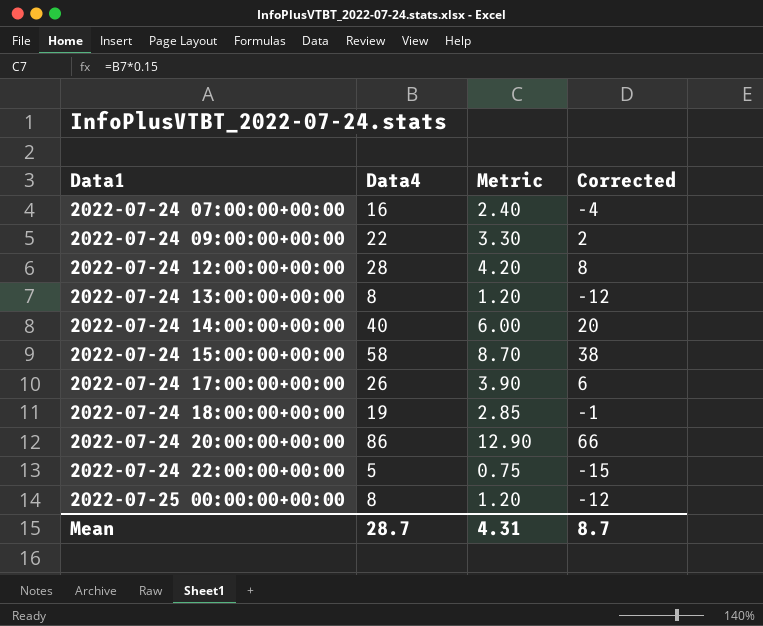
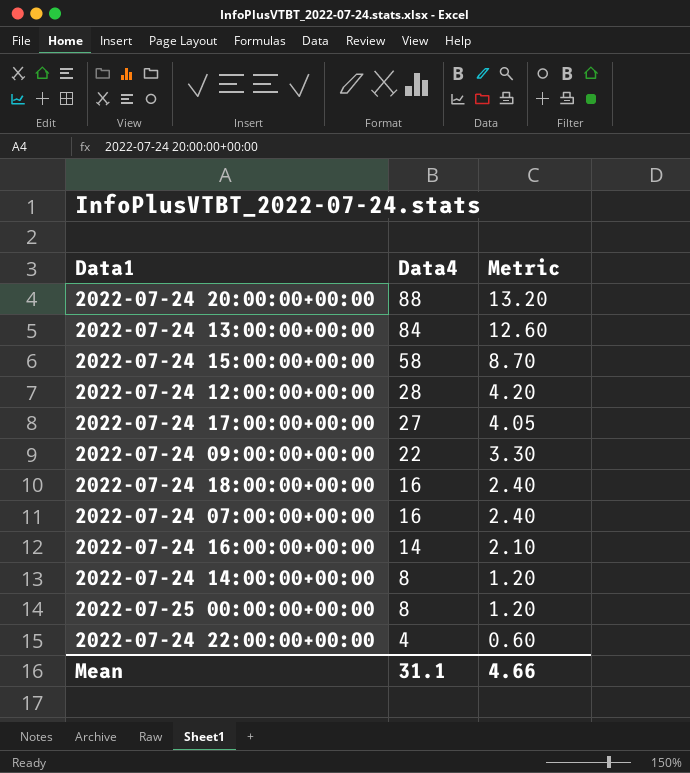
row order: Data1 ascending -> Data4 descending
column Corrected | formula: [Data4] - 20 -> none
2022-07-24 20:00:00+00:00 | Data4: 86 -> 88
2022-07-24 20:00:00+00:00 | Metric: 12.90 -> 13.20
2022-07-24 13:00:00+00:00 | Data4: 8 -> 84
2022-07-24 13:00:00+00:00 | Metric: 1.20 -> 12.60
2022-07-24 17:00:00+00:00 | Data4: 26 -> 27
2022-07-24 17:00:00+00:00 | Metric: 3.90 -> 4.05
2022-07-24 18:00:00+00:00 | Data4: 19 -> 16
2022-07-24 18:00:00+00:00 | Metric: 2.85 -> 2.40
row 2022-07-24 16:00:00+00:00: none -> 14 | 2.10
2022-07-24 14:00:00+00:00 | Data4: 40 -> 8
2022-07-24 14:00:00+00:00 | Metric: 6.00 -> 1.20
2022-07-24 22:00:00+00:00 | Data4: 5 -> 4
2022-07-24 22:00:00+00:00 | Metric: 0.75 -> 0.60
Mean | Data4: 28.7 -> 31.1
Mean | Metric: 4.31 -> 4.66

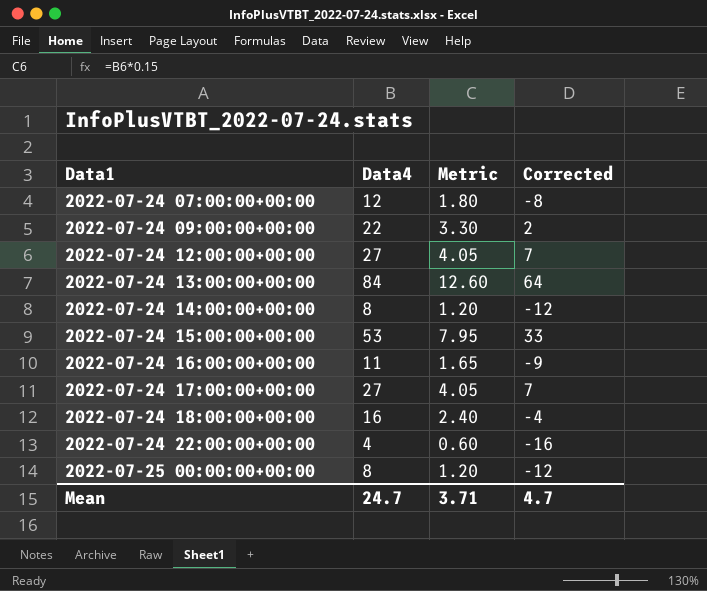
row order: Data4 descending -> Data1 ascending
column Corrected | formula: none -> [Data4] - 20
row 2022-07-24 20:00:00+00:00: 88 | 13.20 -> none
2022-07-24 07:00:00+00:00 | Data4: 16 -> 12
2022-07-24 07:00:00+00:00 | Metric: 2.40 -> 1.80
2022-07-24 12:00:00+00:00 | Data4: 28 -> 27
2022-07-24 12:00:00+00:00 | Metric: 4.20 -> 4.05
2022-07-24 15:00:00+00:00 | Data4: 58 -> 53
2022-07-24 15:00:00+00:00 | Metric: 8.70 -> 7.95
2022-07-24 16:00:00+00:00 | Data4: 14 -> 11
2022-07-24 16:00:00+00:00 | Metric: 2.10 -> 1.65
Mean | Data4: 31.1 -> 24.7
Mean | Metric: 4.66 -> 3.71

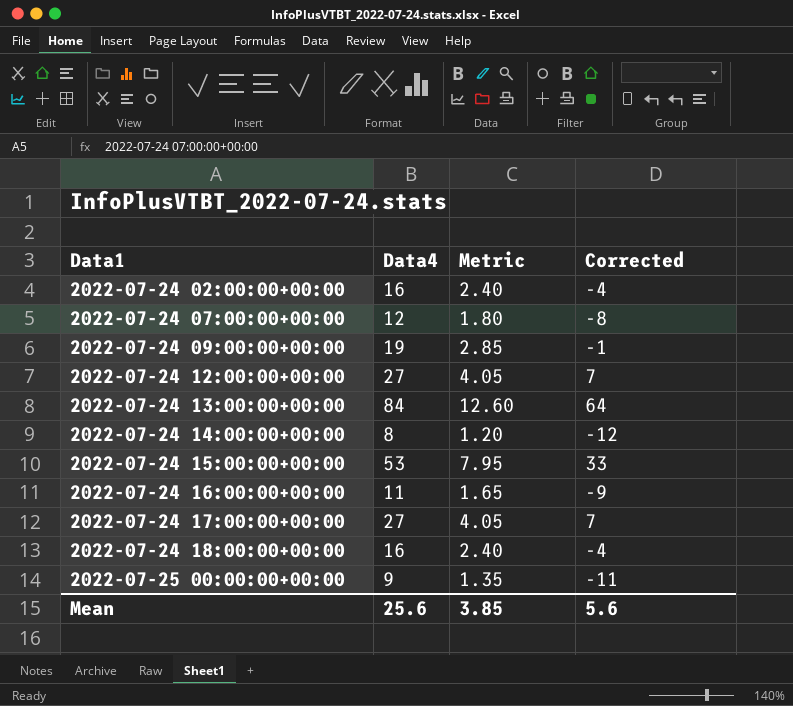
row 2022-07-24 22:00:00+00:00: 4 | 0.60 | -16 -> none
row 2022-07-24 02:00:00+00:00: none -> 16 | 2.40 | -4
2022-07-24 09:00:00+00:00 | Data4: 22 -> 19
2022-07-24 09:00:00+00:00 | Metric: 3.30 -> 2.85
2022-07-24 09:00:00+00:00 | Corrected: 2 -> -1
2022-07-25 00:00:00+00:00 | Data4: 8 -> 9
2022-07-25 00:00:00+00:00 | Metric: 1.20 -> 1.35
2022-07-25 00:00:00+00:00 | Corrected: -12 -> -11
Mean | Data4: 24.7 -> 25.6
Mean | Metric: 3.71 -> 3.85
Mean | Corrected: 4.7 -> 5.6

